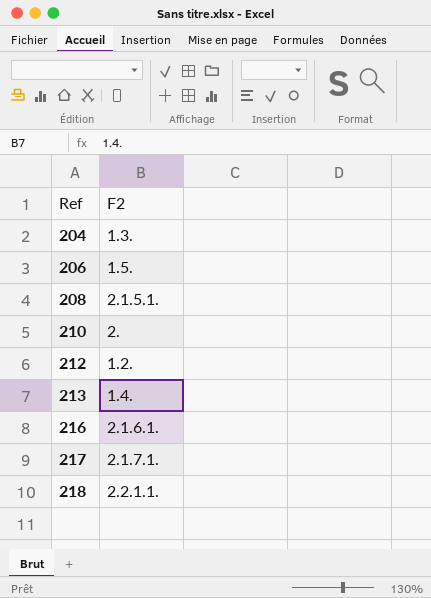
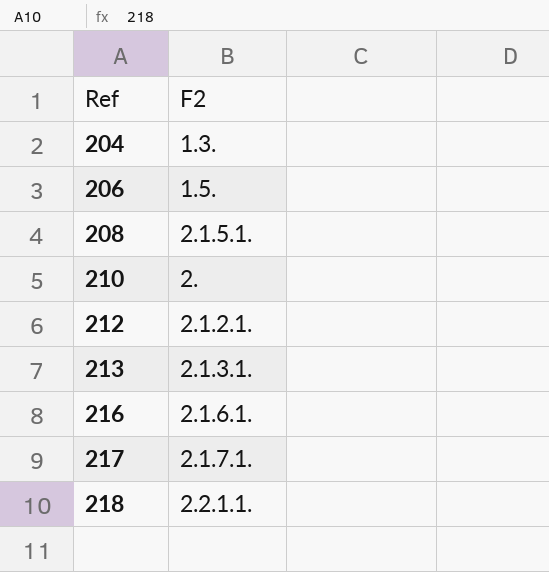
212 | F2: 1.2. -> 2.1.2.1.
213 | F2: 1.4. -> 2.1.3.1.

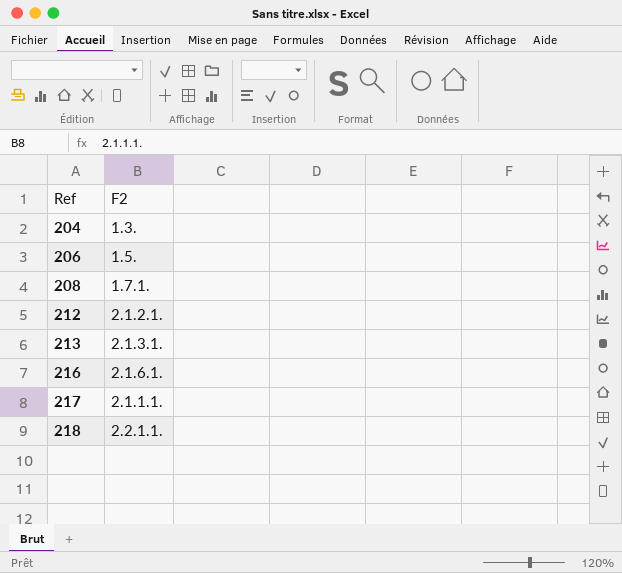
row 210: 2. -> none
208 | F2: 2.1.5.1. -> 1.7.1.
217 | F2: 2.1.7.1. -> 2.1.1.1.

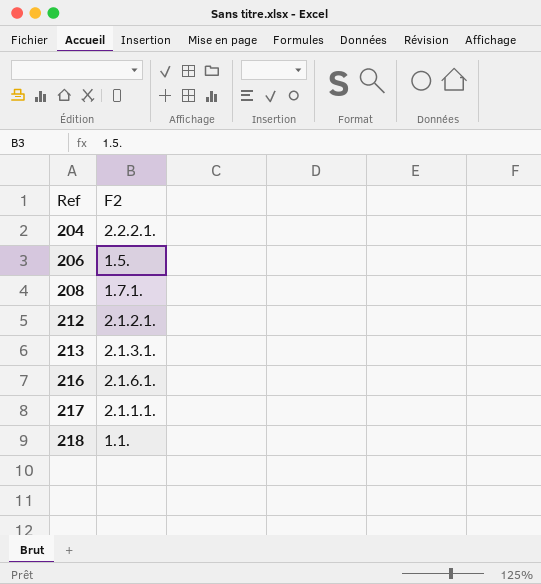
204 | F2: 1.3. -> 2.2.2.1.
218 | F2: 2.2.1.1. -> 1.1.

